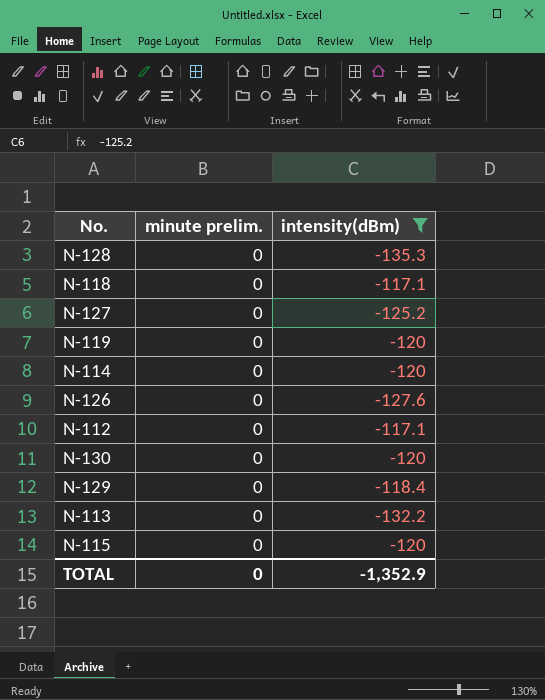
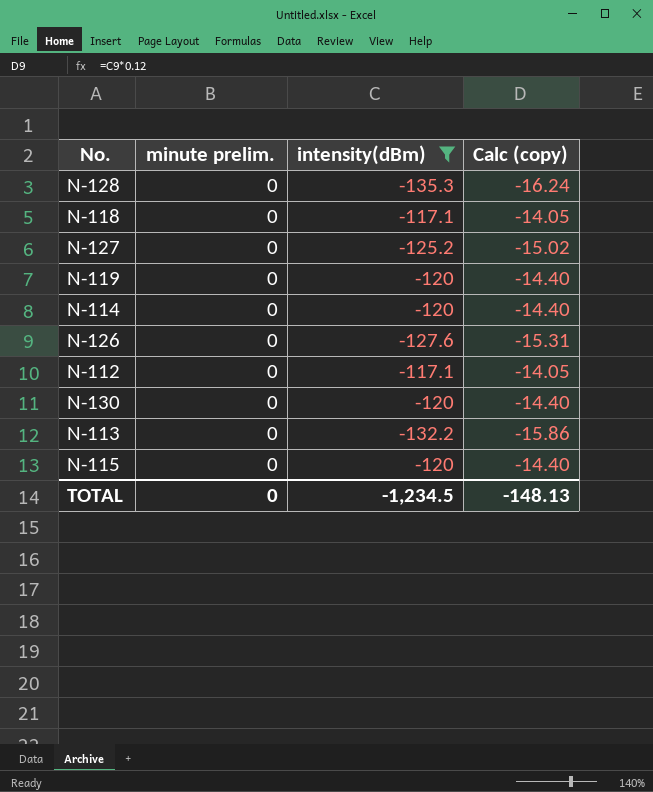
column Calc (copy) | formula: none -> [intensity(dBm)] * 0.12
row N-129: 0 | -118.4 -> none
TOTAL | intensity(dBm): -1,352.9 -> -1,234.5

